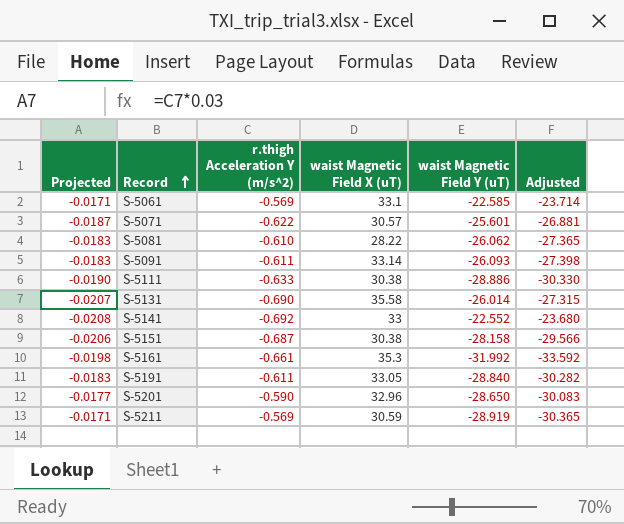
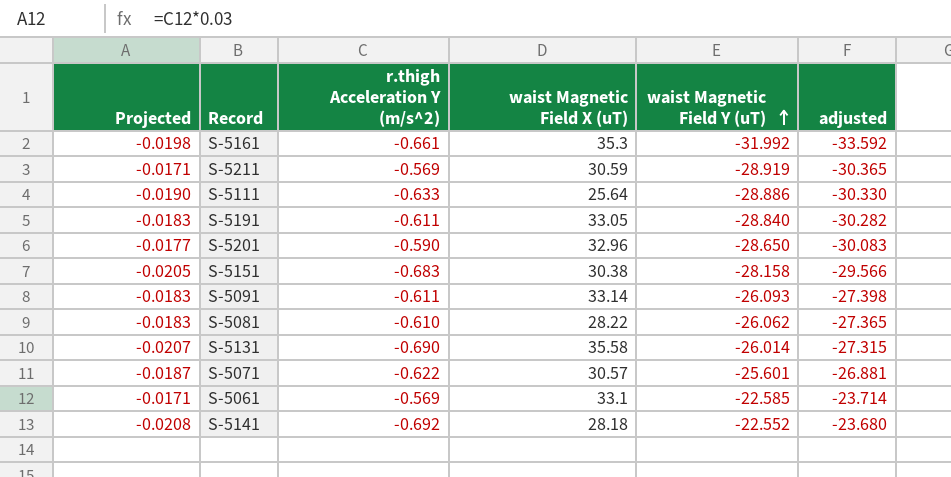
row order: Record ascending -> waist Magnetic Field Y (uT) ascending
column name: Adjusted -> adjusted
S-5111 | waist Magnetic Field X (uT): 30.38 -> 25.64
S-5151 | Projected: -0.0206 -> -0.0205
S-5151 | r.thigh Acceleration Y (m/s^2): -0.687 -> -0.683
S-5141 | waist Magnetic Field X (uT): 33 -> 28.18

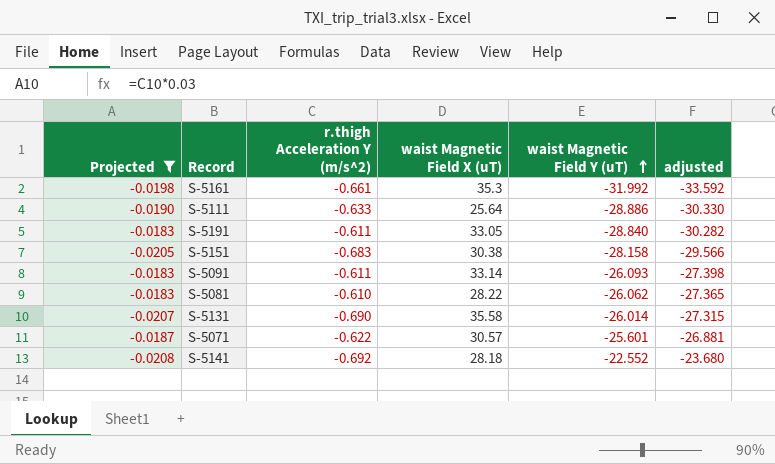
filter: none -> Projected <= -0.0183

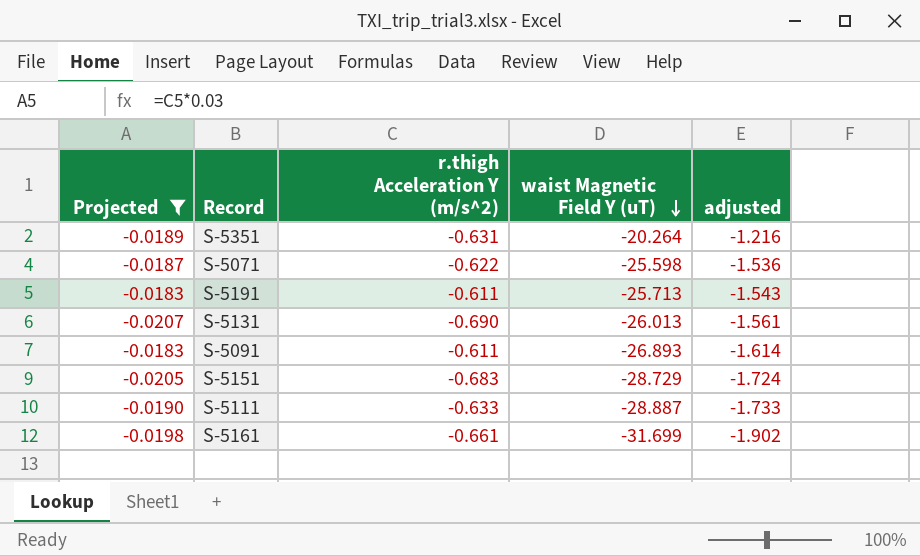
row order: waist Magnetic Field Y (uT) ascending -> waist Magnetic Field Y (uT) descending
column waist Magnetic Field X (uT) | position: 4 -> none
column adjusted | formula: [waist Magnetic Field Y (uT)] * 1.05 -> [waist Magnetic Field Y (uT)] * 0.06
row S-5081: -0.0183 | -0.610 | 28.22 | -26.062 | -27.365 -> none
row S-5141: -0.0208 | -0.692 | 28.18 | -22.552 | -23.680 -> none
row S-5351: none -> -0.0189 | -0.631 | -20.264 | -1.216
S-5071 | waist Magnetic Field Y (uT): -25.601 -> -25.598
S-5191 | waist Magnetic Field Y (uT): -28.840 -> -25.713
S-5131 | waist Magnetic Field Y (uT): -26.014 -> -26.013
S-5091 | waist Magnetic Field Y (uT): -26.093 -> -26.893
S-5151 | waist Magnetic Field Y (uT): -28.158 -> -28.729
S-5111 | waist Magnetic Field Y (uT): -28.886 -> -28.887
S-5161 | waist Magnetic Field Y (uT): -31.992 -> -31.699

